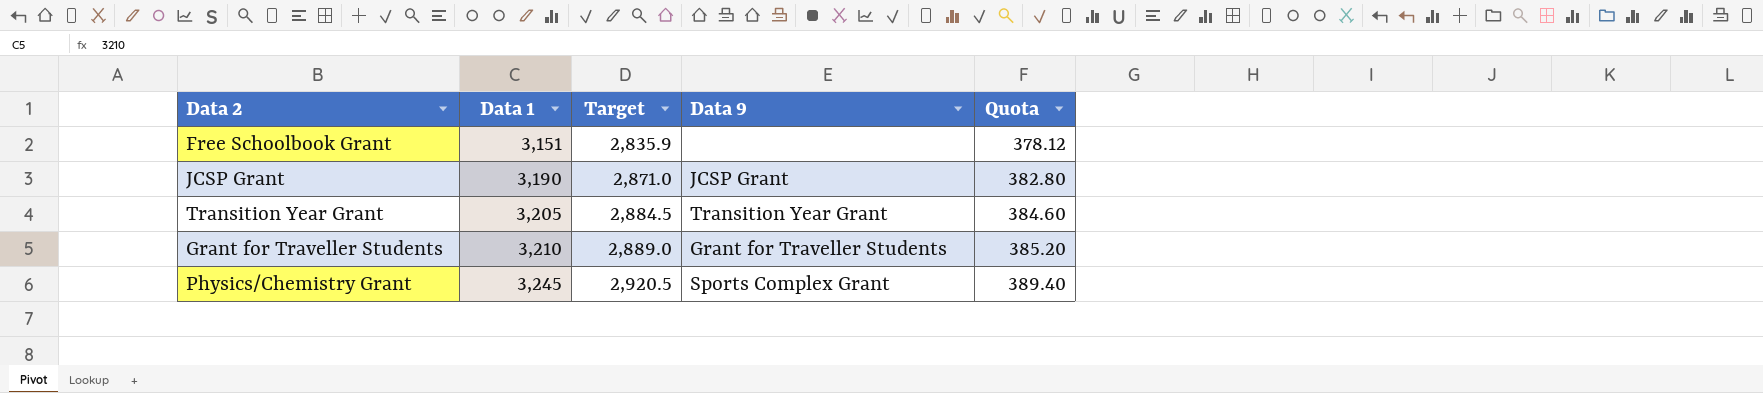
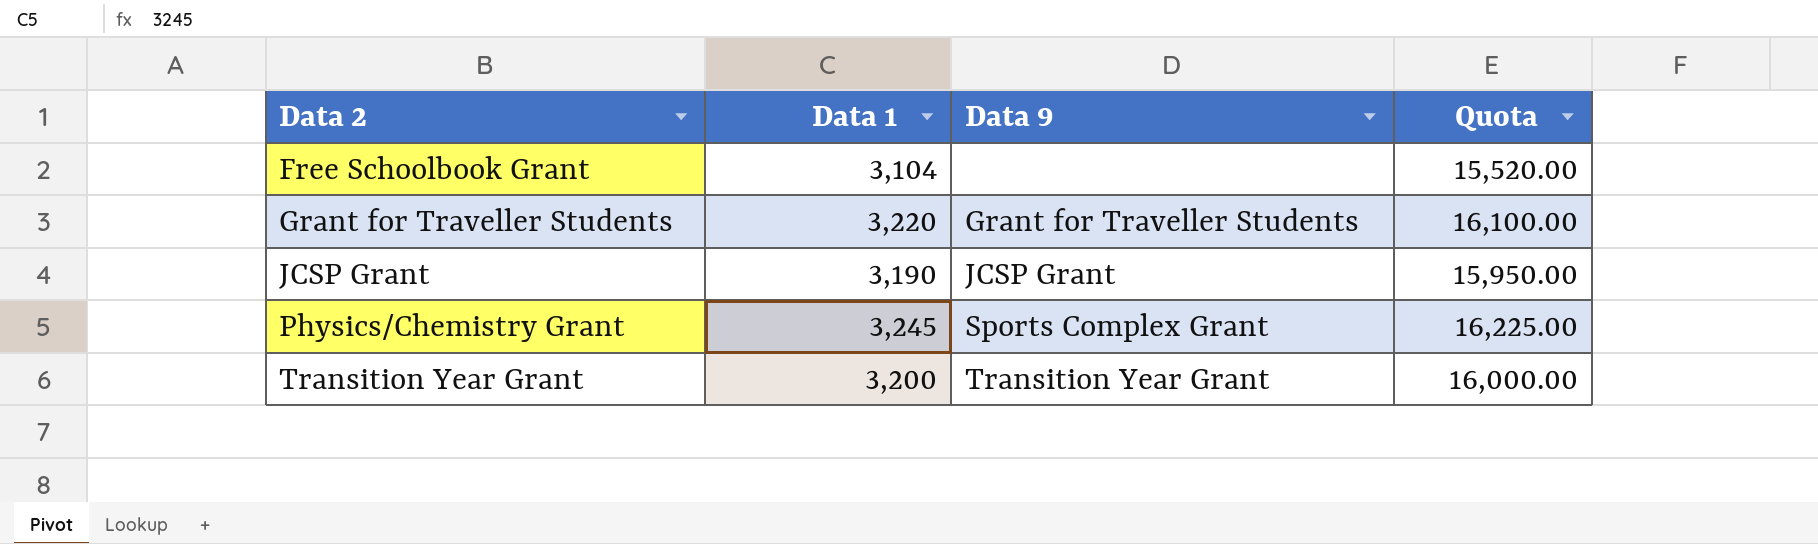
row order: Data 1 ascending -> Data 2 ascending
column Target | formula: [Data 1] * 0.9 -> none
column Quota | formula: [Data 1] * 0.12 -> [Data 1] * 5
Free Schoolbook Grant | Data 1: 3,151 -> 3,104
Grant for Traveller Students | Data 1: 3,210 -> 3,220
Transition Year Grant | Data 1: 3,205 -> 3,200

